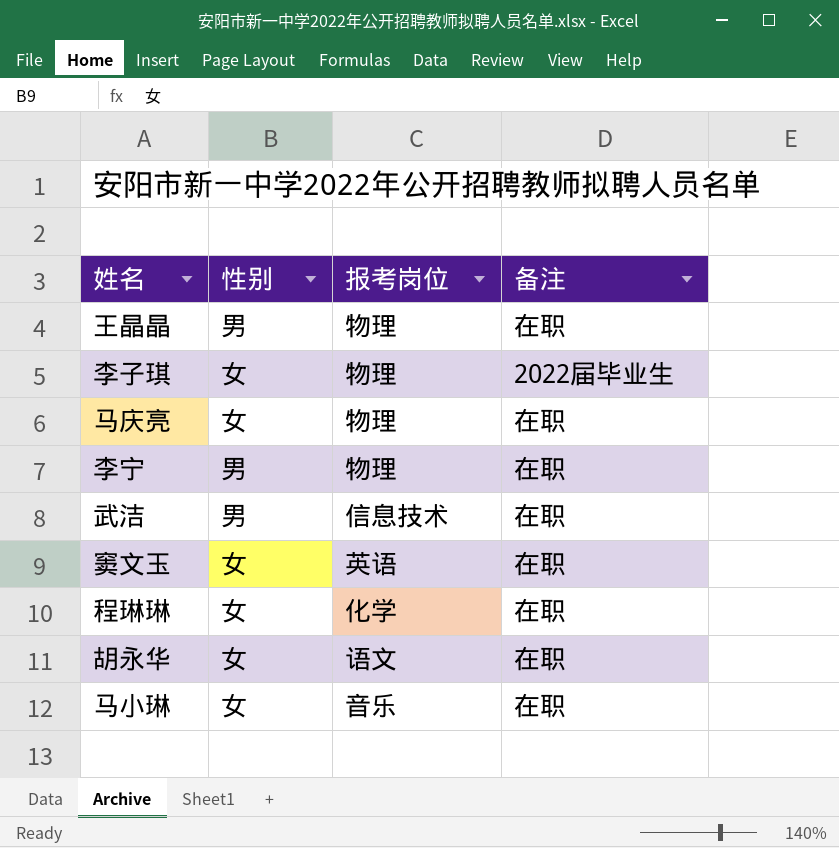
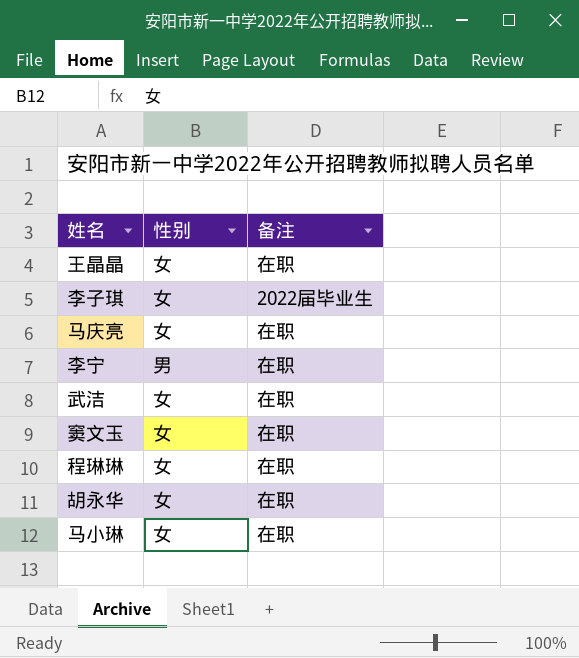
column 报考岗位 | position: 3 -> none
王晶晶 | 性别: 男 -> 女
武洁 | 性别: 男 -> 女

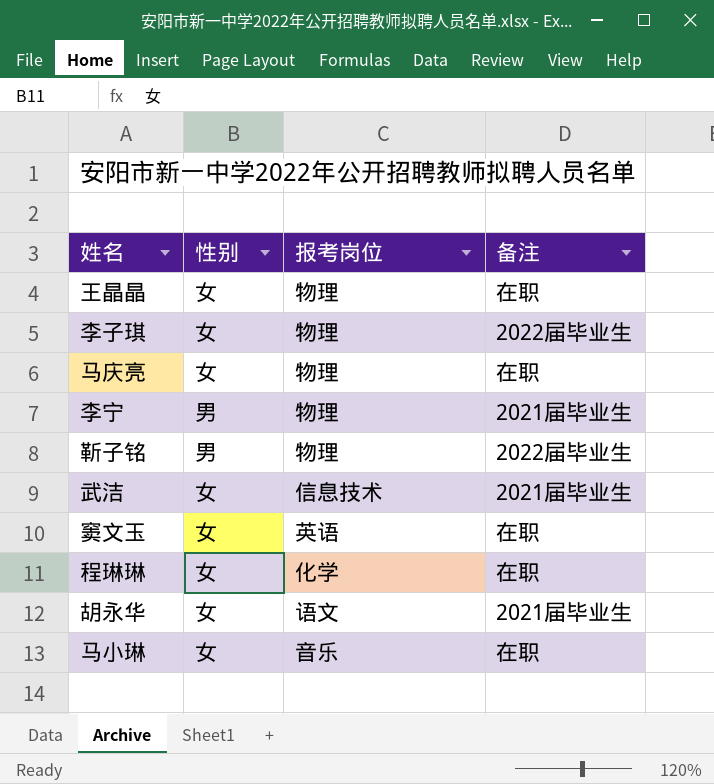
column 报考岗位 | position: none -> 3
李宁 | 备注: 在职 -> 2021届毕业生
row 靳子铭: none -> 男 | 物理 | 2022届毕业生
武洁 | 备注: 在职 -> 2021届毕业生
胡永华 | 备注: 在职 -> 2021届毕业生

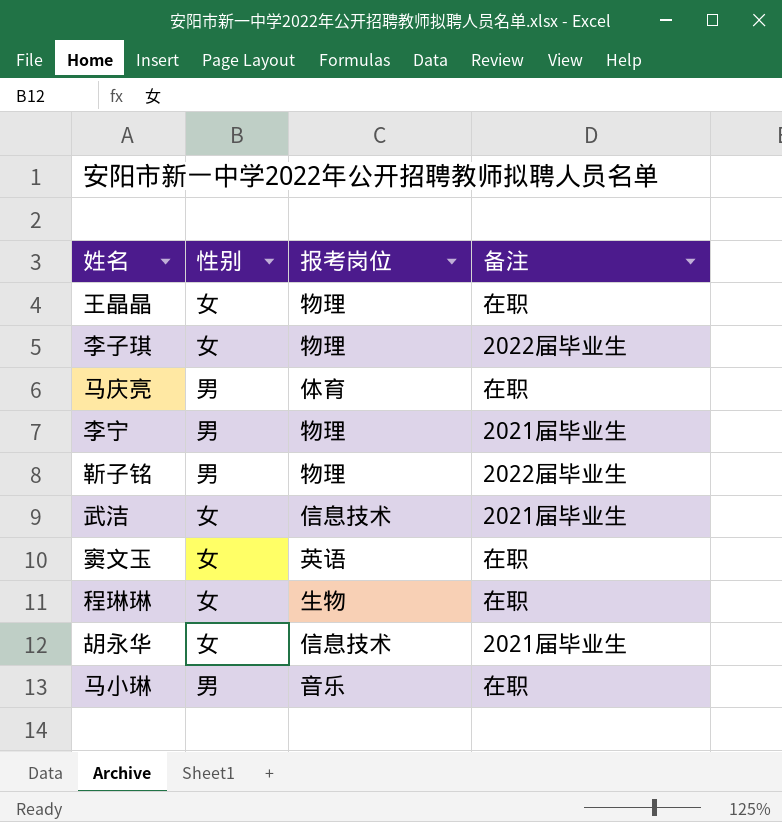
马庆亮 | 性别: 女 -> 男
马庆亮 | 报考岗位: 物理 -> 体育
程琳琳 | 报考岗位: 化学 -> 生物
胡永华 | 报考岗位: 语文 -> 信息技术
马小琳 | 性别: 女 -> 男

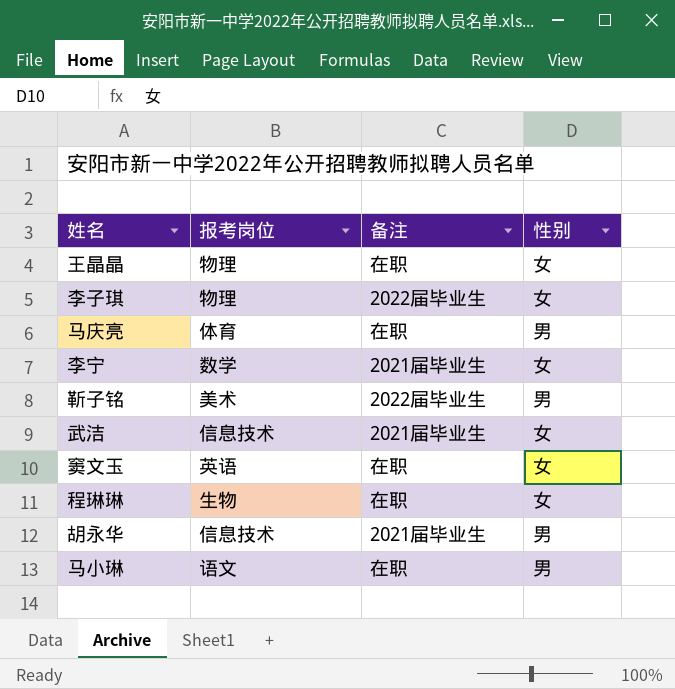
column 性别 | position: 2 -> 4
李宁 | 报考岗位: 物理 -> 数学
李宁 | 性别: 男 -> 女
靳子铭 | 报考岗位: 物理 -> 美术
胡永华 | 性别: 女 -> 男
马小琳 | 报考岗位: 音乐 -> 语文

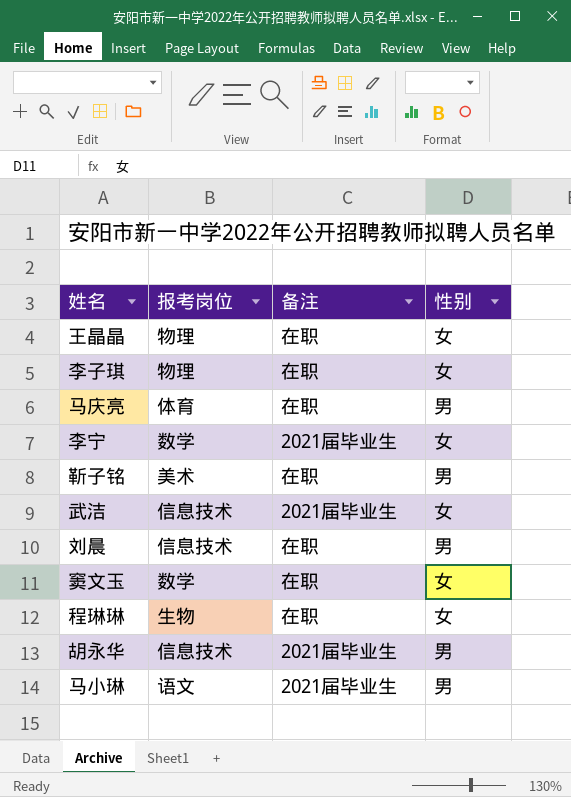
李子琪 | 备注: 2022届毕业生 -> 在职
靳子铭 | 备注: 2022届毕业生 -> 在职
row 刘晨: none -> 信息技术 | 在职 | 男
窦文玉 | 报考岗位: 英语 -> 数学
马小琳 | 备注: 在职 -> 2021届毕业生

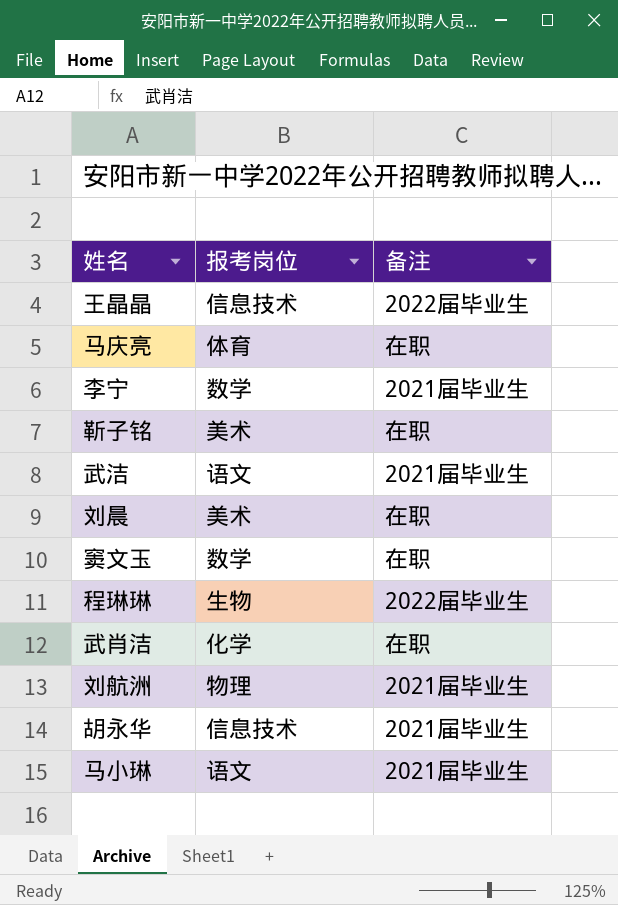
column 性别 | position: 4 -> none
row 李子琪: 物理 | 在职 | 女 -> none
王晶晶 | 报考岗位: 物理 -> 信息技术
王晶晶 | 备注: 在职 -> 2022届毕业生
武洁 | 报考岗位: 信息技术 -> 语文
刘晨 | 报考岗位: 信息技术 -> 美术
程琳琳 | 备注: 在职 -> 2022届毕业生
row 武肖洁: none -> 化学 | 在职
row 刘航洲: none -> 物理 | 2021届毕业生

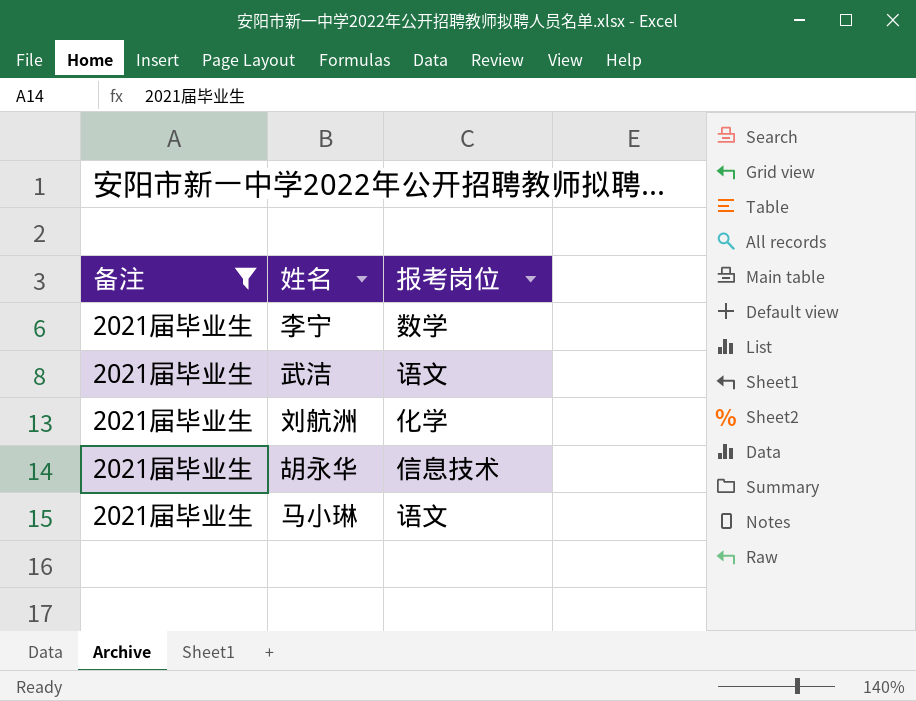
filter: none -> 备注 = 2021届毕业生
column 备注 | position: 3 -> 1
刘航洲 | 报考岗位: 物理 -> 化学

